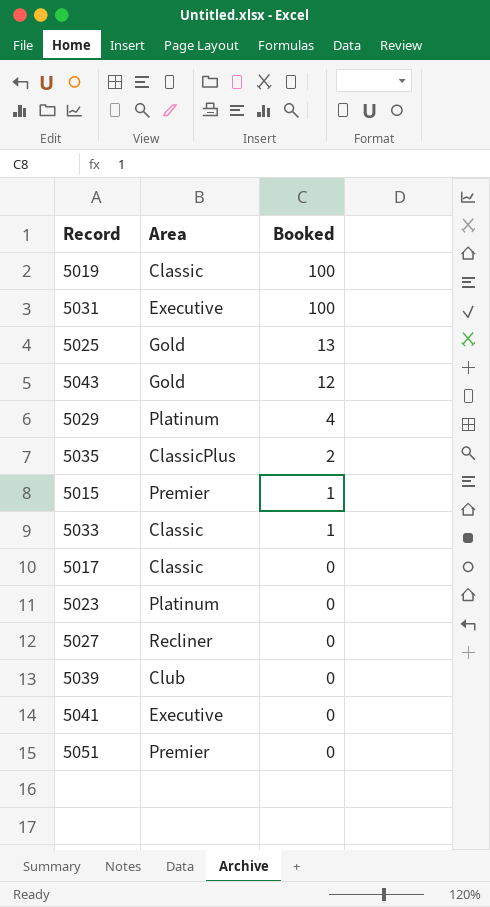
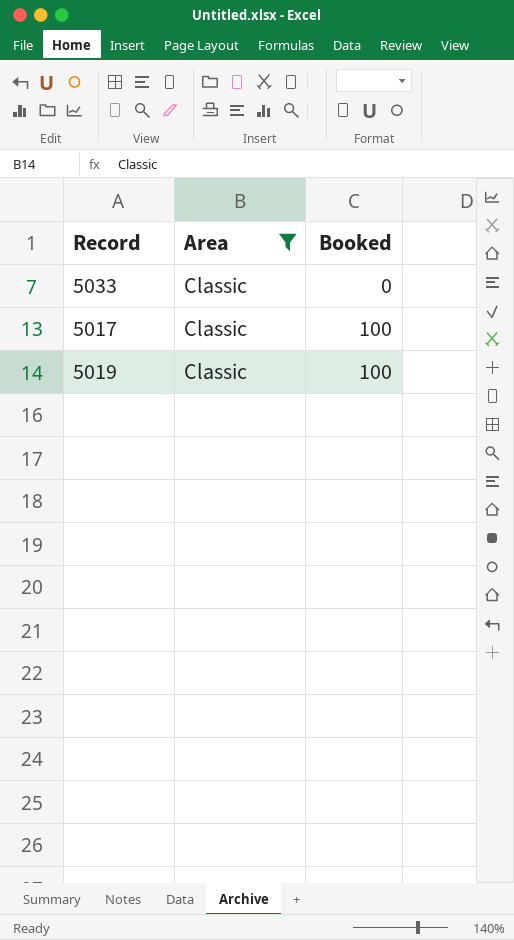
filter: none -> Area = Classic
row order: Booked descending -> Booked ascending
5033 | Booked: 1 -> 0
5017 | Booked: 0 -> 100

